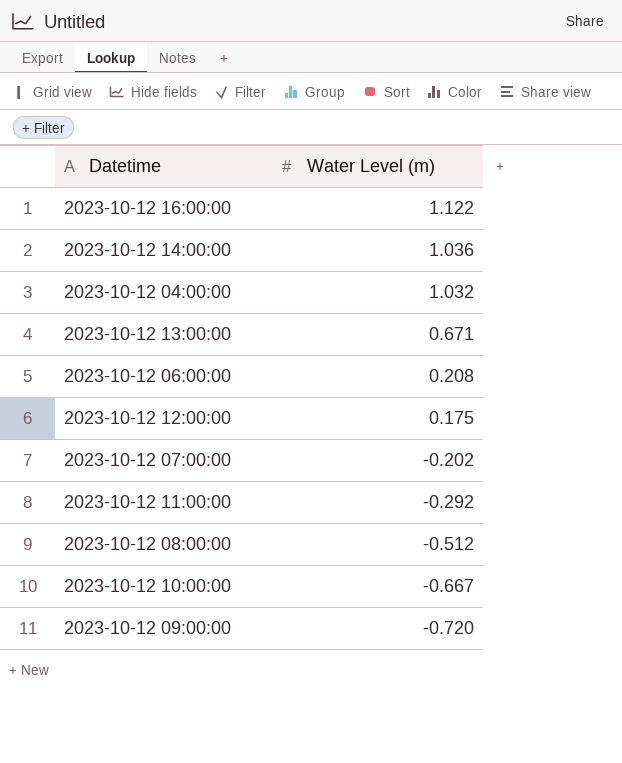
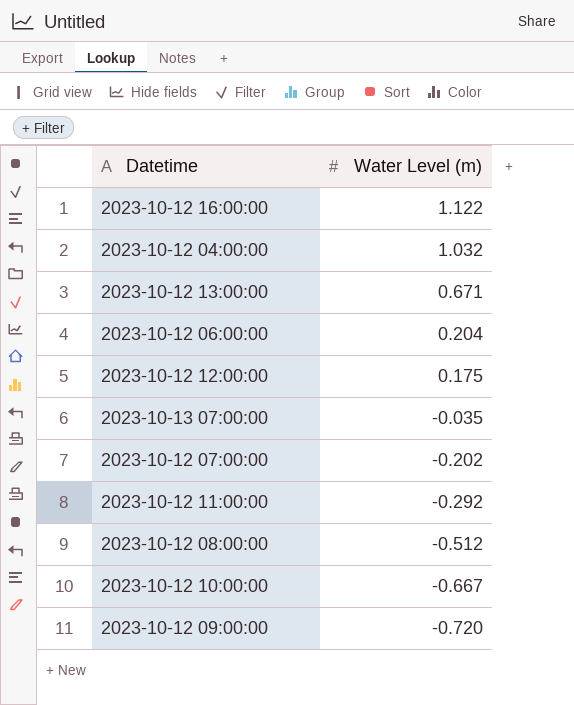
row 2023-10-12 14:00:00: 1.036 -> none
2023-10-12 06:00:00 | Water Level (m): 0.208 -> 0.204
row 2023-10-13 07:00:00: none -> -0.035

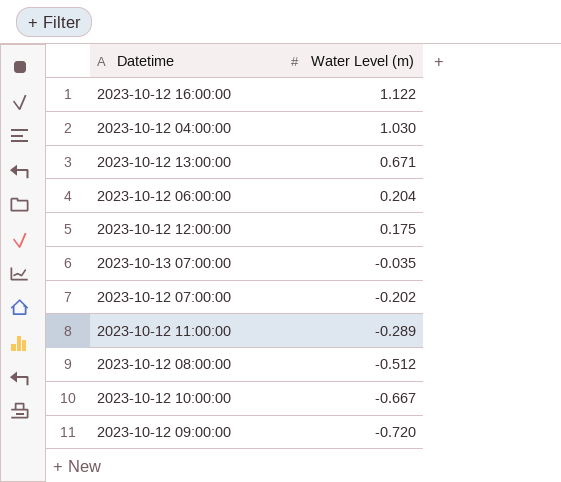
2023-10-12 04:00:00 | Water Level (m): 1.032 -> 1.030
2023-10-12 11:00:00 | Water Level (m): -0.292 -> -0.289

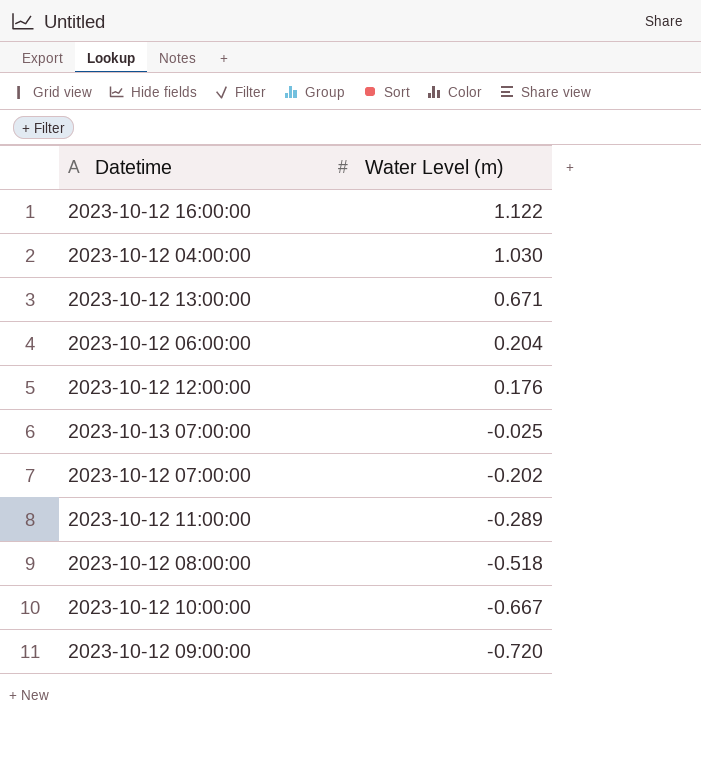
2023-10-12 12:00:00 | Water Level (m): 0.175 -> 0.176
2023-10-13 07:00:00 | Water Level (m): -0.035 -> -0.025
2023-10-12 08:00:00 | Water Level (m): -0.512 -> -0.518

